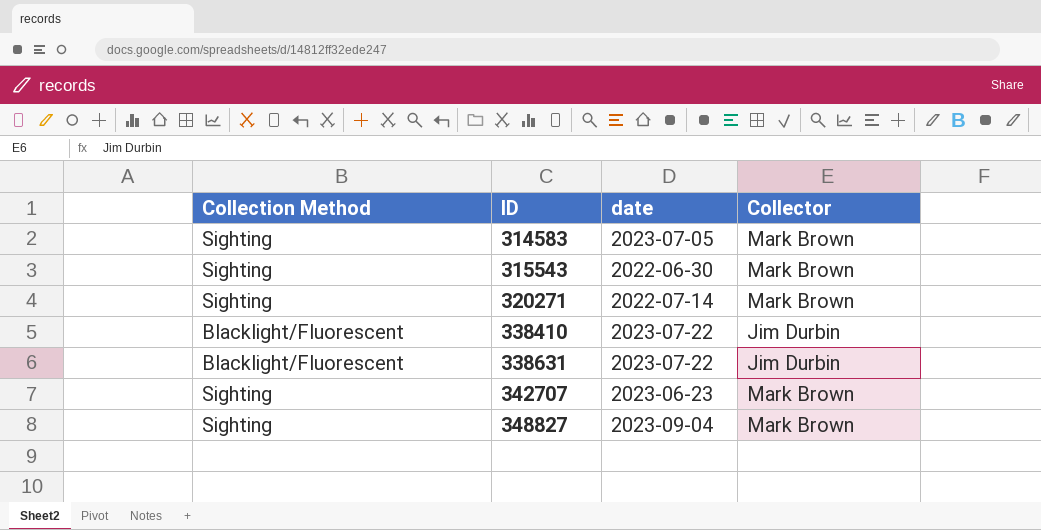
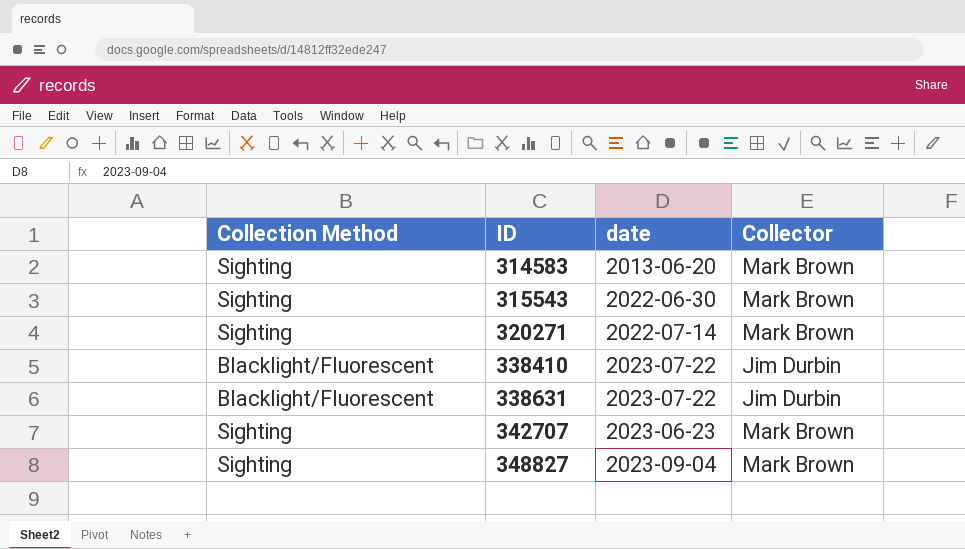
314583 | date: 2023-07-05 -> 2013-06-20

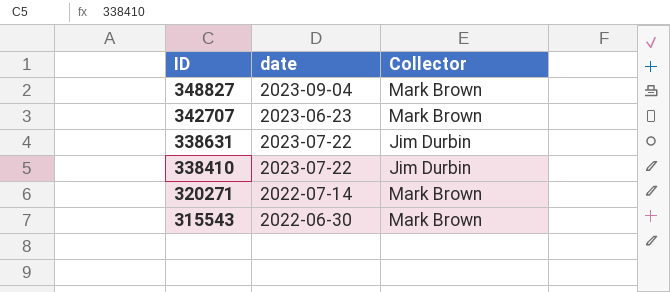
row order: ID ascending -> ID descending
column Collection Method | position: 1 -> none
row 314583: Sighting | 2013-06-20 | Mark Brown -> none

